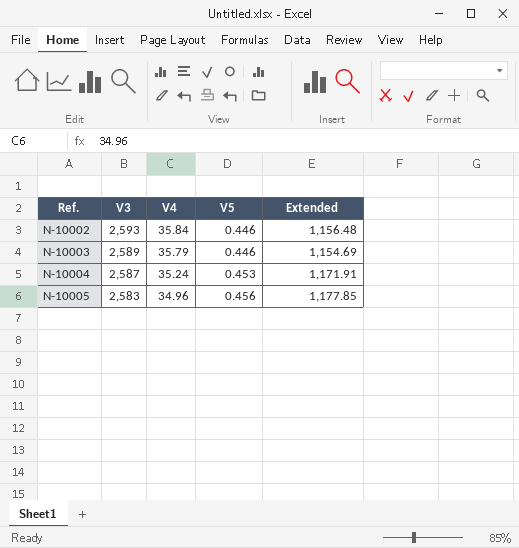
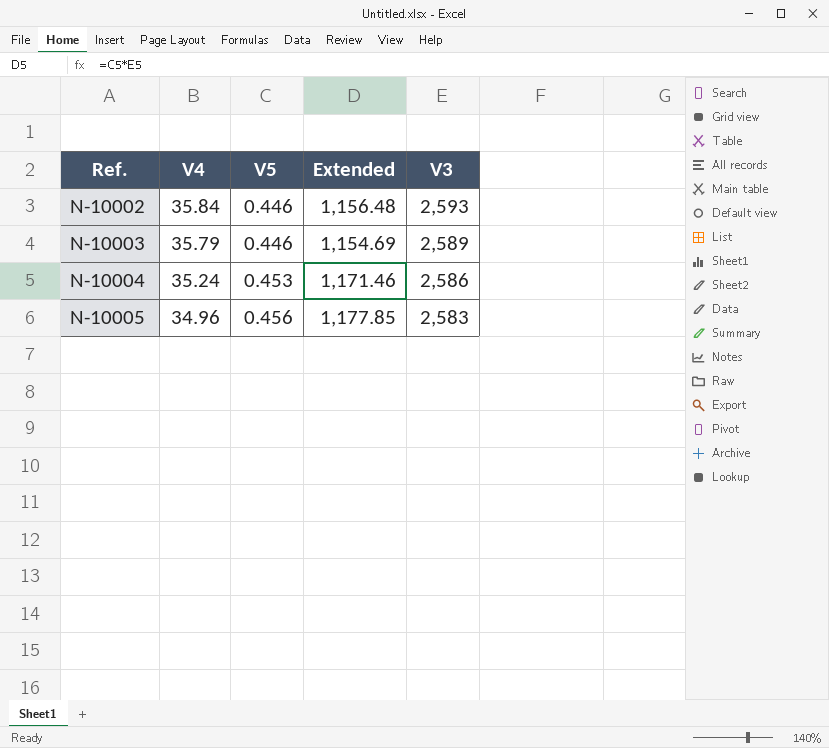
column V3 | position: 2 -> 5
N-10004 | Extended: 1,171.91 -> 1,171.46
N-10004 | V3: 2,587 -> 2,586

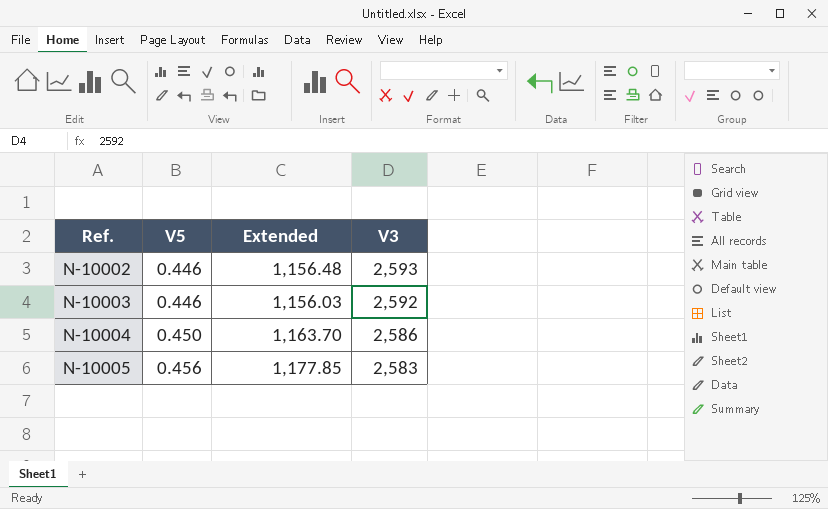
column V4 | position: 2 -> none
N-10003 | Extended: 1,154.69 -> 1,156.03
N-10003 | V3: 2,589 -> 2,592
N-10004 | V5: 0.453 -> 0.450
N-10004 | Extended: 1,171.46 -> 1,163.70

